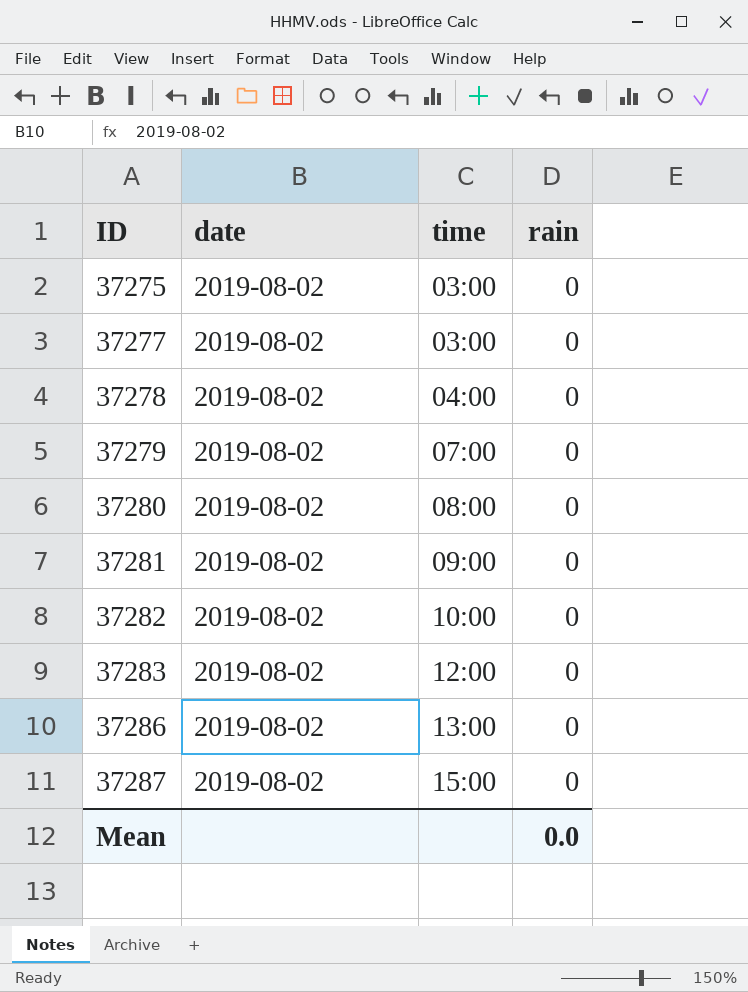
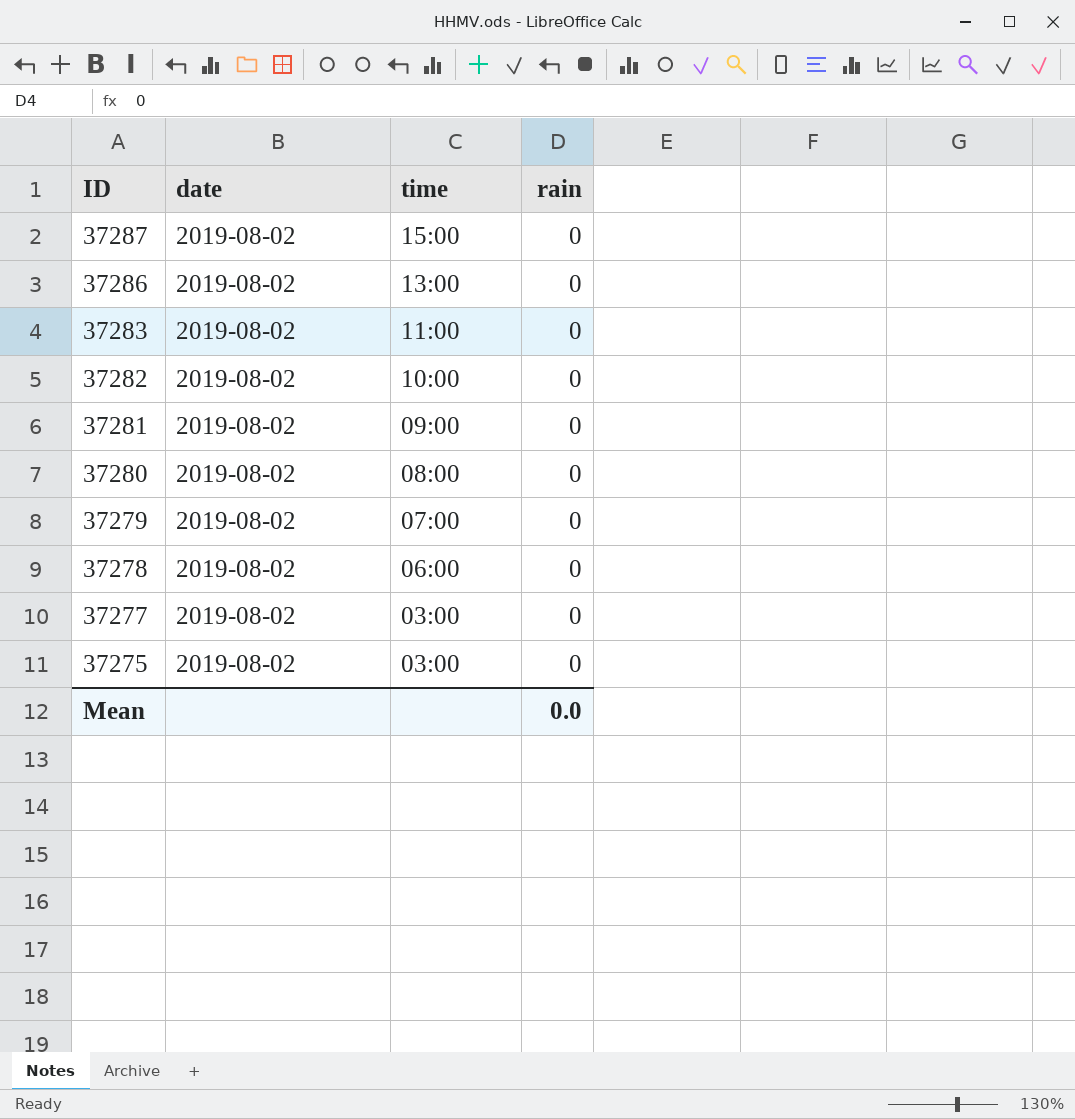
row order: ID ascending -> ID descending
37283 | time: 12:00 -> 11:00
37278 | time: 04:00 -> 06:00

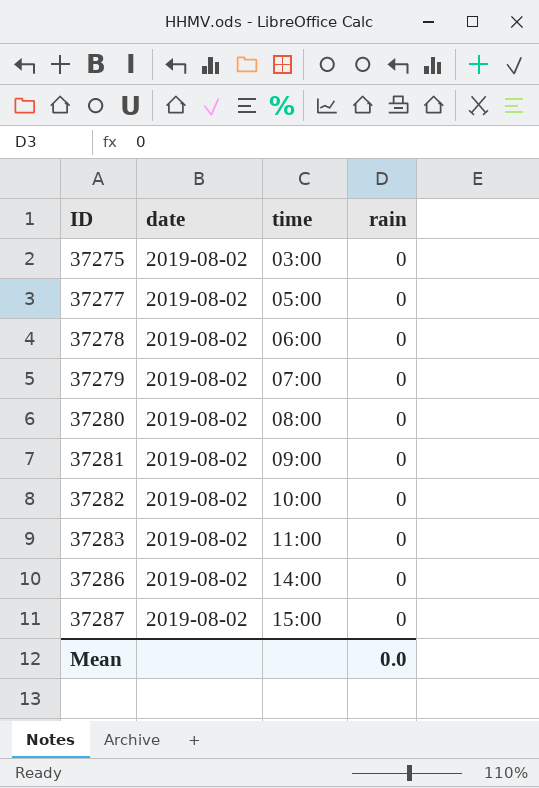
row order: ID descending -> ID ascending
37277 | time: 03:00 -> 05:00
37286 | time: 13:00 -> 14:00

